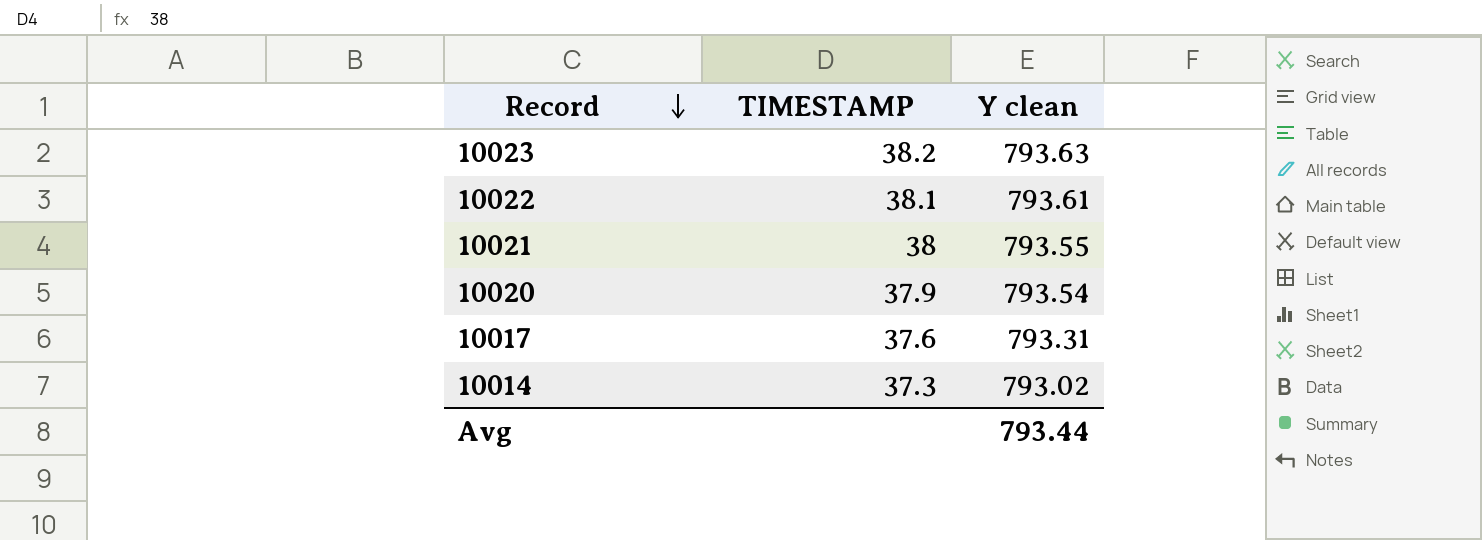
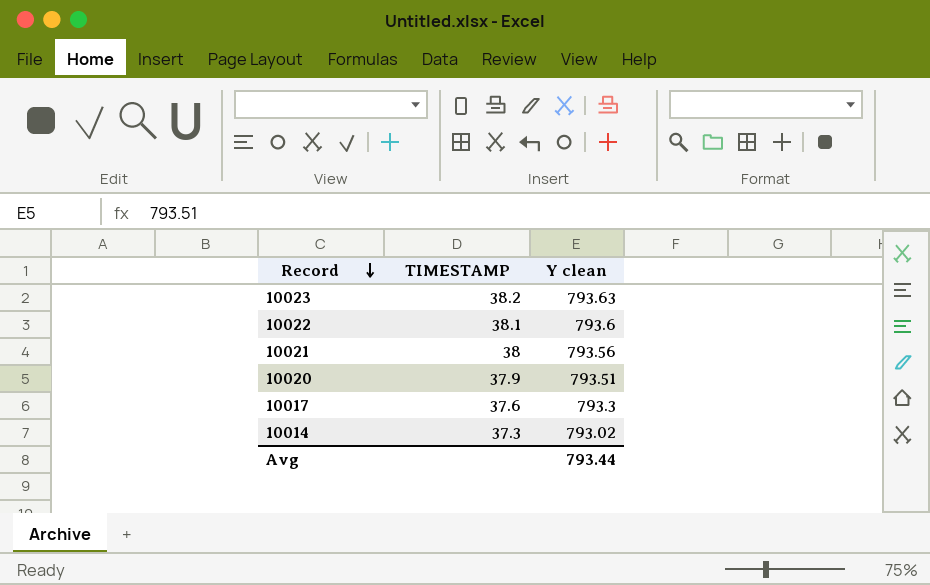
10022 | Y clean: 793.61 -> 793.6
10021 | Y clean: 793.55 -> 793.56
10020 | Y clean: 793.54 -> 793.51
10017 | Y clean: 793.31 -> 793.3

